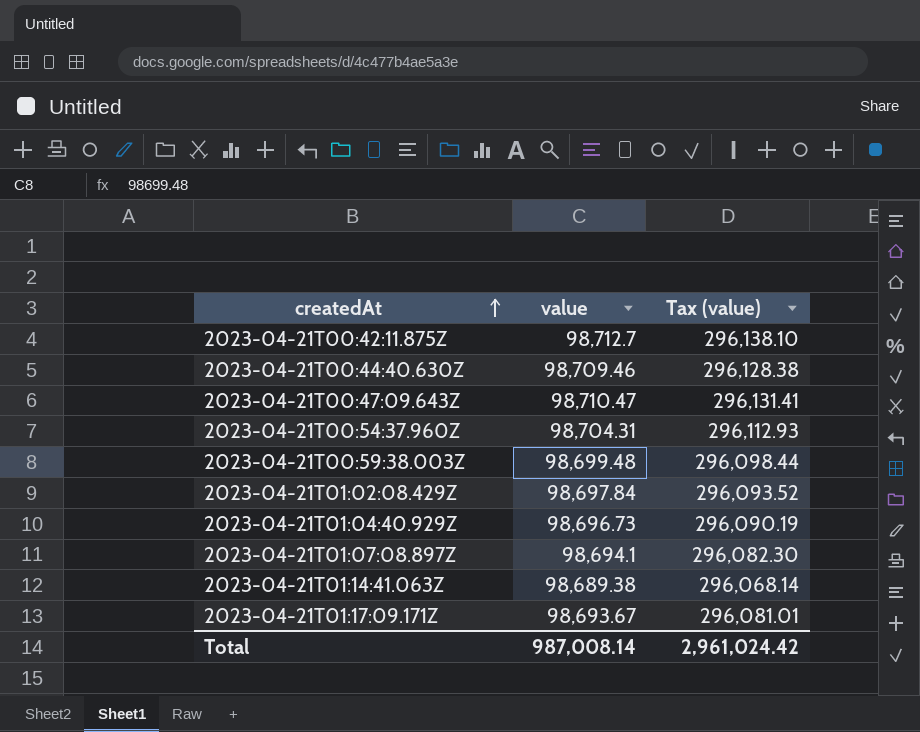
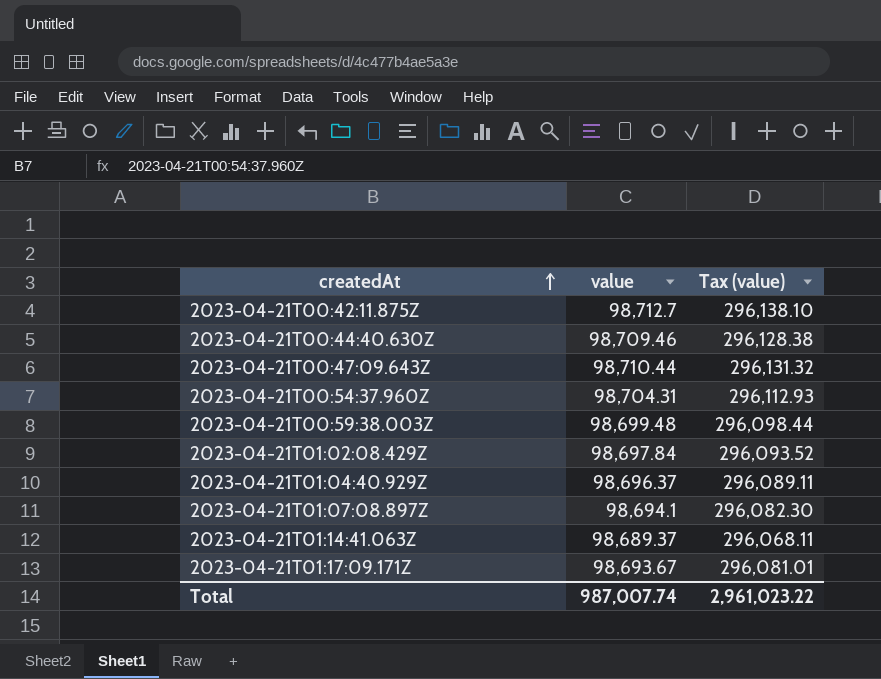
2023-04-21T00:47:09.643Z | value: 98,710.47 -> 98,710.44
2023-04-21T00:47:09.643Z | Tax (value): 296,131.41 -> 296,131.32
2023-04-21T01:04:40.929Z | value: 98,696.73 -> 98,696.37
2023-04-21T01:04:40.929Z | Tax (value): 296,090.19 -> 296,089.11
2023-04-21T01:14:41.063Z | value: 98,689.38 -> 98,689.37
2023-04-21T01:14:41.063Z | Tax (value): 296,068.14 -> 296,068.11
Total | value: 987,008.14 -> 987,007.74
Total | Tax (value): 2,961,024.42 -> 2,961,023.22

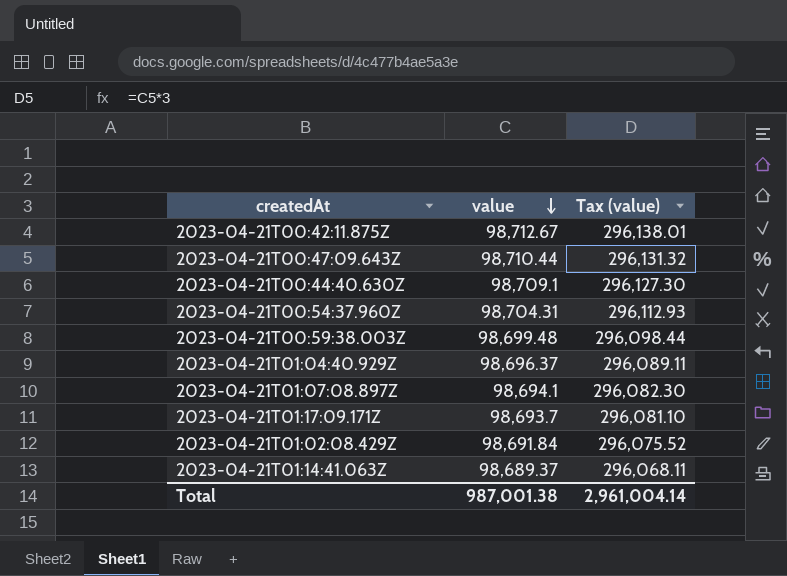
row order: createdAt ascending -> value descending
2023-04-21T00:42:11.875Z | value: 98,712.7 -> 98,712.67
2023-04-21T00:42:11.875Z | Tax (value): 296,138.10 -> 296,138.01
2023-04-21T00:44:40.630Z | value: 98,709.46 -> 98,709.1
2023-04-21T00:44:40.630Z | Tax (value): 296,128.38 -> 296,127.30
2023-04-21T01:17:09.171Z | value: 98,693.67 -> 98,693.7
2023-04-21T01:17:09.171Z | Tax (value): 296,081.01 -> 296,081.10
2023-04-21T01:02:08.429Z | value: 98,697.84 -> 98,691.84
2023-04-21T01:02:08.429Z | Tax (value): 296,093.52 -> 296,075.52
Total | value: 987,007.74 -> 987,001.38
Total | Tax (value): 2,961,023.22 -> 2,961,004.14

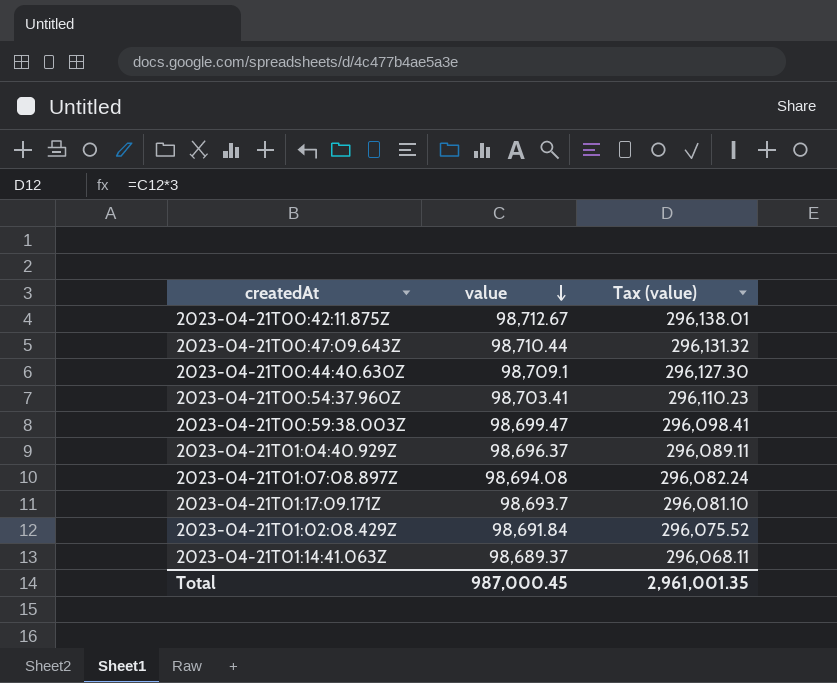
2023-04-21T00:54:37.960Z | value: 98,704.31 -> 98,703.41
2023-04-21T00:54:37.960Z | Tax (value): 296,112.93 -> 296,110.23
2023-04-21T00:59:38.003Z | value: 98,699.48 -> 98,699.47
2023-04-21T00:59:38.003Z | Tax (value): 296,098.44 -> 296,098.41
2023-04-21T01:07:08.897Z | value: 98,694.1 -> 98,694.08
2023-04-21T01:07:08.897Z | Tax (value): 296,082.30 -> 296,082.24
Total | value: 987,001.38 -> 987,000.45
Total | Tax (value): 2,961,004.14 -> 2,961,001.35

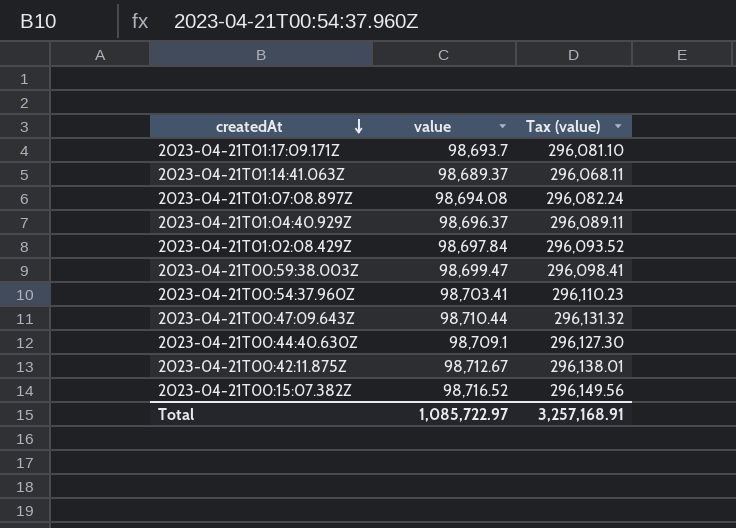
row order: value descending -> createdAt descending
2023-04-21T01:02:08.429Z | value: 98,691.84 -> 98,697.84
2023-04-21T01:02:08.429Z | Tax (value): 296,075.52 -> 296,093.52
row 2023-04-21T00:15:07.382Z: none -> 98,716.52 | 296,149.56
Total | value: 987,000.45 -> 1,085,722.97
Total | Tax (value): 2,961,001.35 -> 3,257,168.91

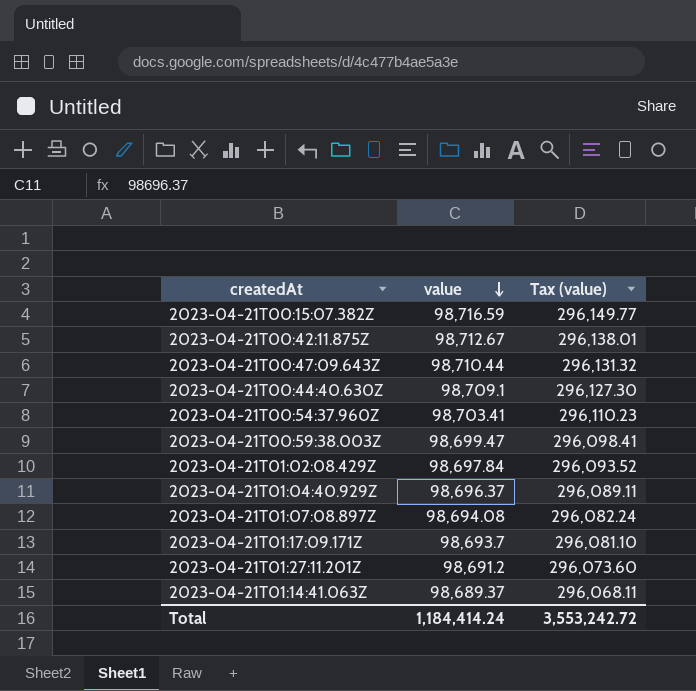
row order: createdAt descending -> value descending
2023-04-21T00:15:07.382Z | value: 98,716.52 -> 98,716.59
2023-04-21T00:15:07.382Z | Tax (value): 296,149.56 -> 296,149.77
row 2023-04-21T01:27:11.201Z: none -> 98,691.2 | 296,073.60
Total | value: 1,085,722.97 -> 1,184,414.24
Total | Tax (value): 3,257,168.91 -> 3,553,242.72

